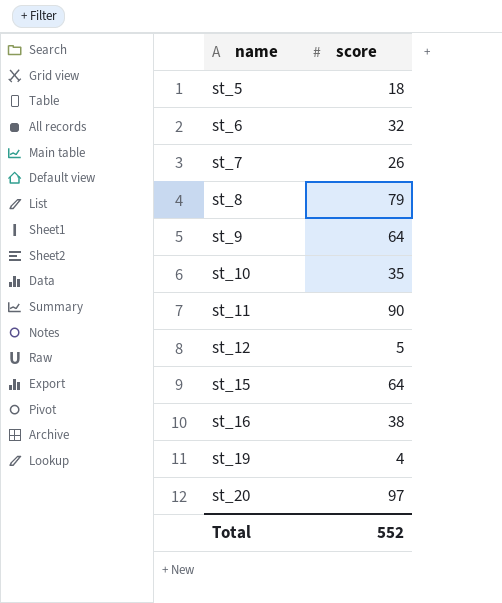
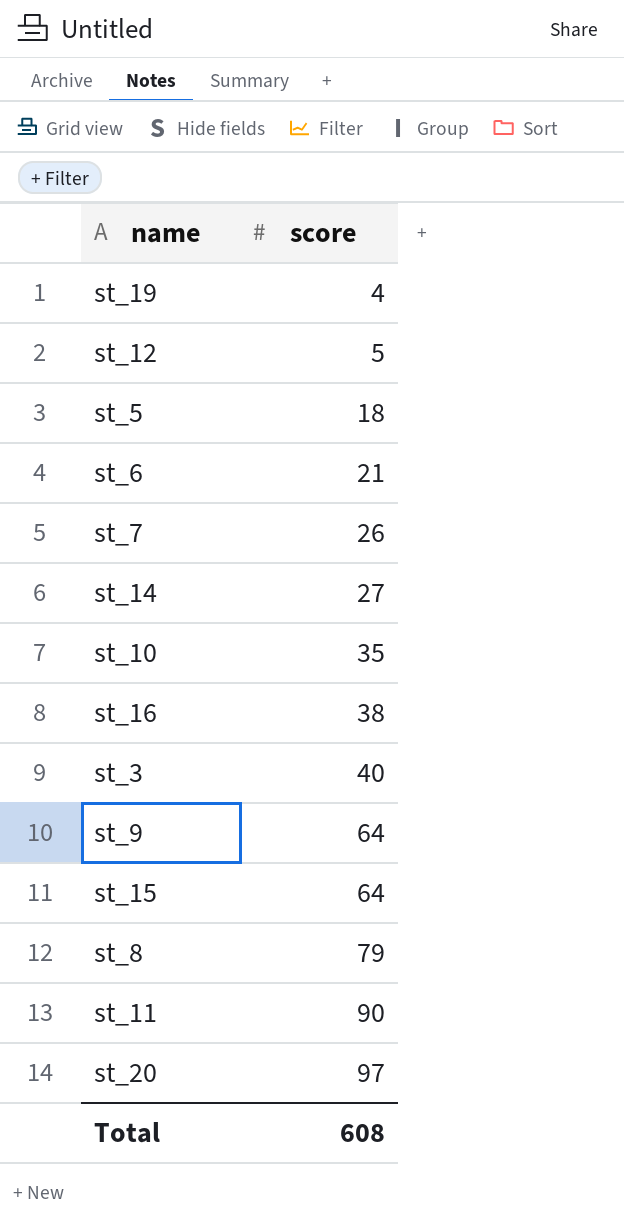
row order: name ascending -> score ascending
st_6 | score: 32 -> 21
row st_14: none -> 27
row st_3: none -> 40
Total | score: 552 -> 608

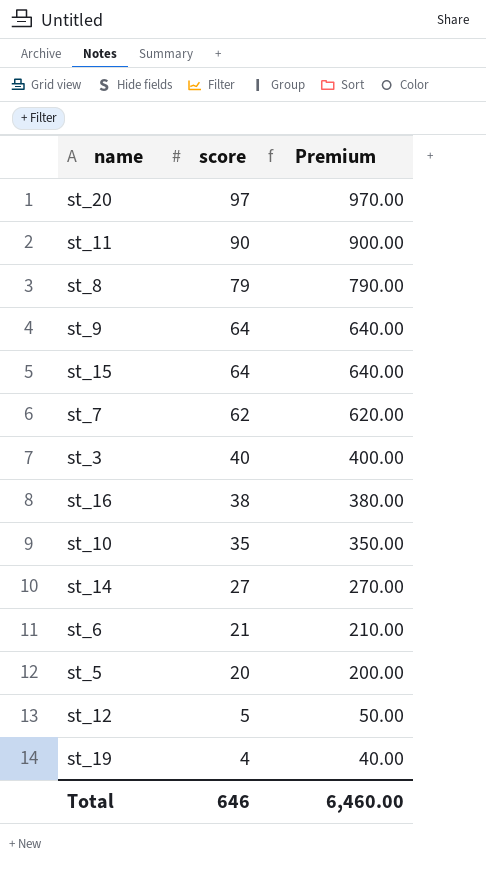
row order: score ascending -> score descending
column Premium | formula: none -> [score] * 10
st_7 | score: 26 -> 62
st_5 | score: 18 -> 20
Total | score: 608 -> 646

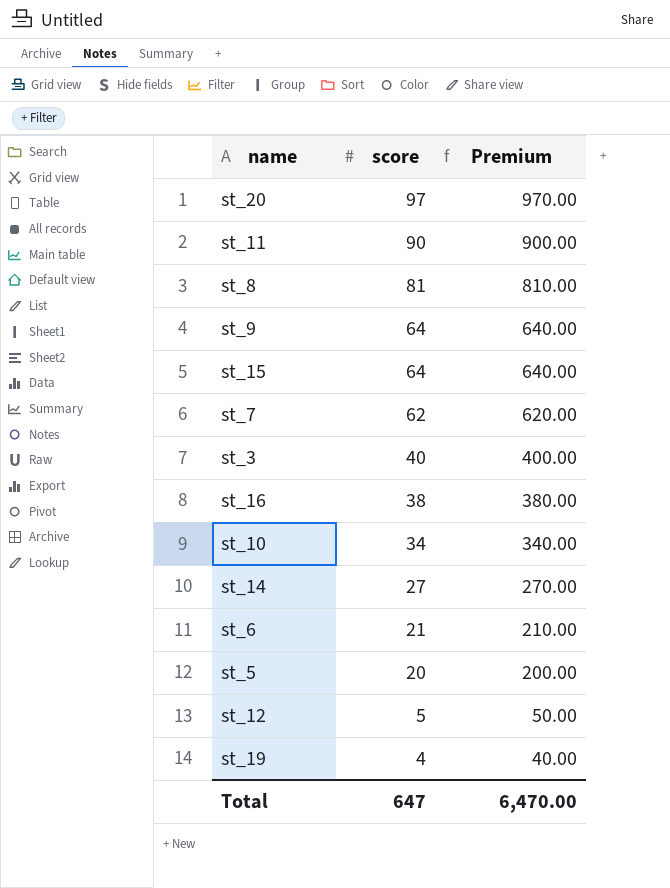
st_8 | score: 79 -> 81
st_8 | Premium: 790.00 -> 810.00
st_10 | score: 35 -> 34
st_10 | Premium: 350.00 -> 340.00
Total | score: 646 -> 647
Total | Premium: 6,460.00 -> 6,470.00

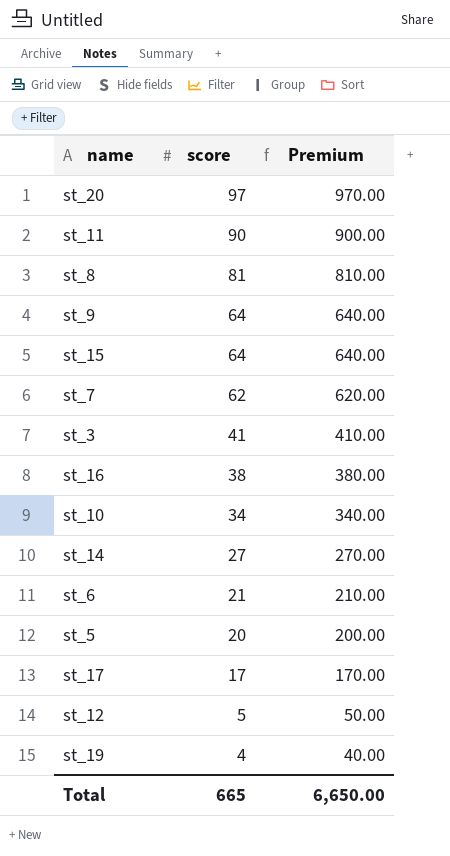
st_3 | score: 40 -> 41
st_3 | Premium: 400.00 -> 410.00
row st_17: none -> 17 | 170.00
Total | score: 647 -> 665
Total | Premium: 6,470.00 -> 6,650.00

